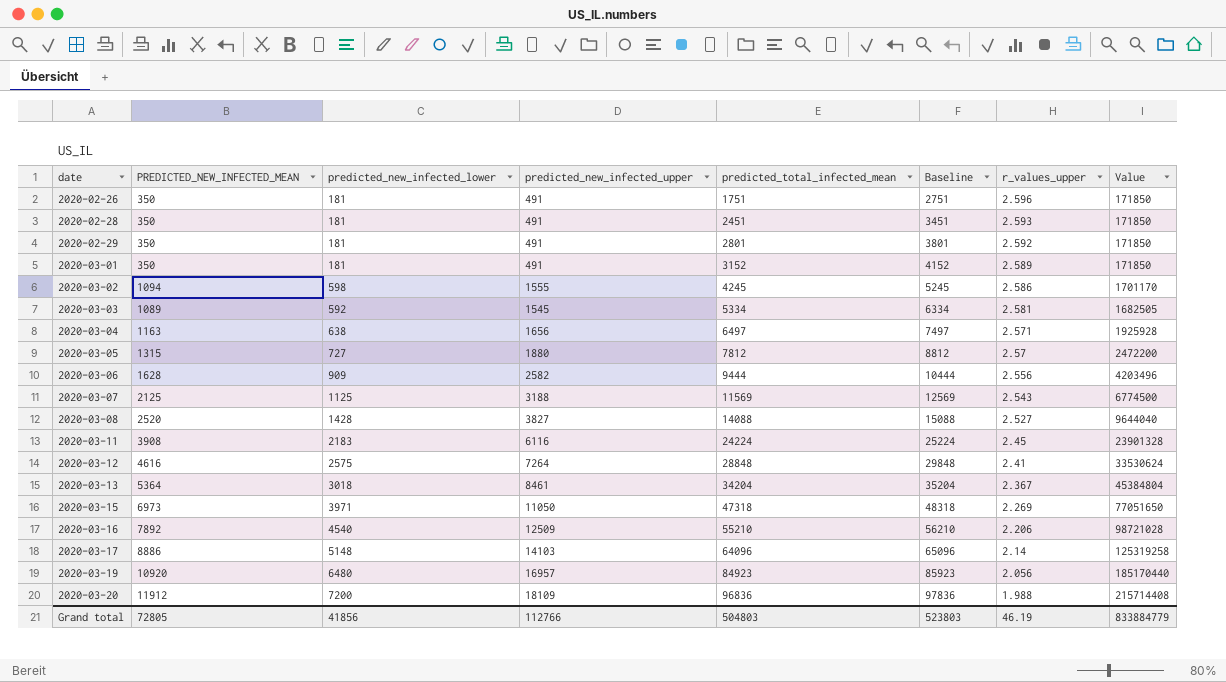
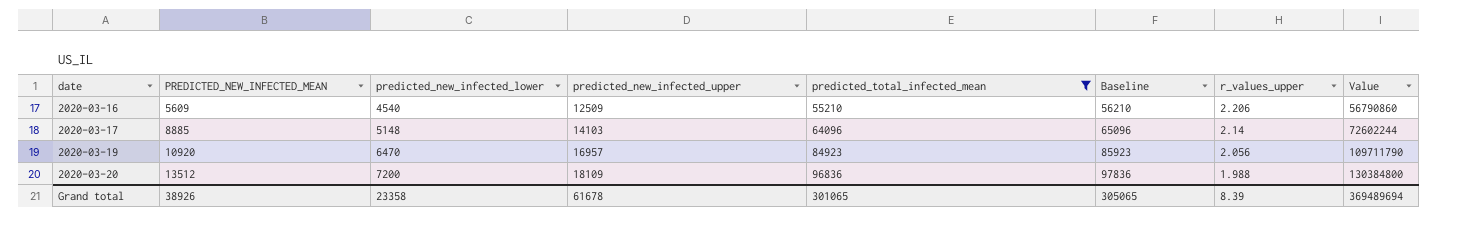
filter: none -> predicted_total_infected_mean >= 55210
column Value | formula: [PREDICTED_NEW_INFECTED_MEAN] * [predicted_new_infected_upper] -> [predicted_new_infected_lower] * [predicted_new_infected_upper]
2020-03-16 | PREDICTED_NEW_INFECTED_MEAN: 7892 -> 5609
2020-03-17 | PREDICTED_NEW_INFECTED_MEAN: 8886 -> 8885
2020-03-19 | predicted_new_infected_lower: 6480 -> 6470
2020-03-20 | PREDICTED_NEW_INFECTED_MEAN: 11912 -> 13512
Grand total | PREDICTED_NEW_INFECTED_MEAN: 72805 -> 38926
Grand total | predicted_new_infected_lower: 41856 -> 23358
Grand total | predicted_new_infected_upper: 112766 -> 61678
Grand total | predicted_total_infected_mean: 504803 -> 301065
Grand total | Baseline: 523803 -> 305065
Grand total | r_values_upper: 46.19 -> 8.39
Grand total | Value: 833884779 -> 369489694

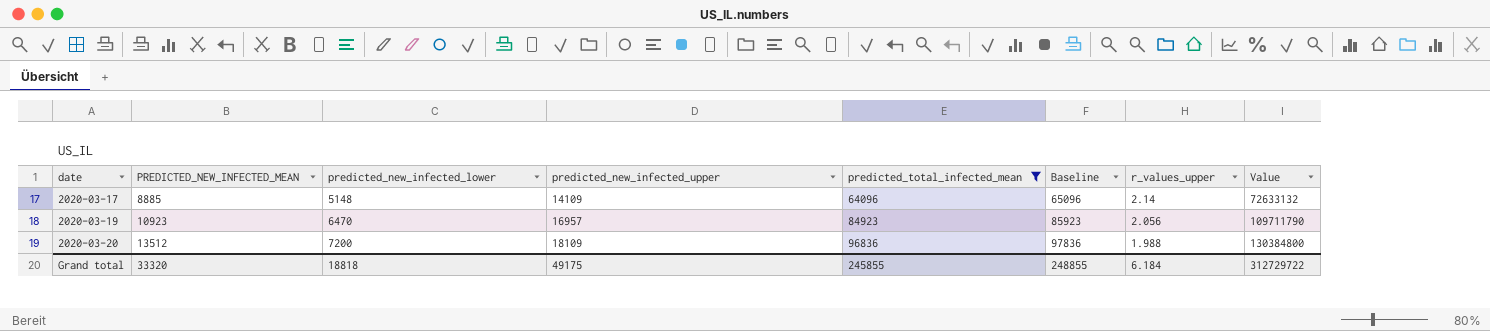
row 2020-03-16: 5609 | 4540 | 12509 | 55210 | 56210 | 2.206 | 56790860 -> none
2020-03-17 | predicted_new_infected_upper: 14103 -> 14109
2020-03-17 | Value: 72602244 -> 72633132
2020-03-19 | PREDICTED_NEW_INFECTED_MEAN: 10920 -> 10923
Grand total | PREDICTED_NEW_INFECTED_MEAN: 38926 -> 33320
Grand total | predicted_new_infected_lower: 23358 -> 18818
Grand total | predicted_new_infected_upper: 61678 -> 49175
Grand total | predicted_total_infected_mean: 301065 -> 245855
Grand total | Baseline: 305065 -> 248855
Grand total | r_values_upper: 8.39 -> 6.184
Grand total | Value: 369489694 -> 312729722

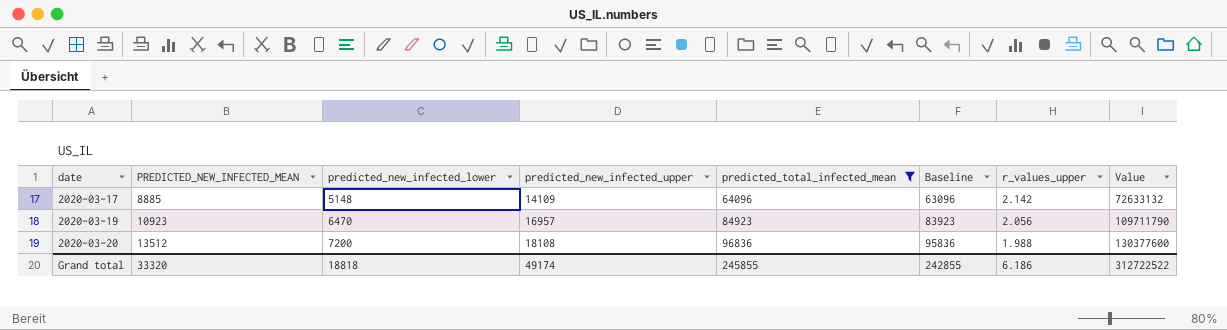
column Baseline | formula: [predicted_total_infected_mean] + 1000 -> [predicted_total_infected_mean] - 1000
2020-03-17 | r_values_upper: 2.14 -> 2.142
2020-03-20 | predicted_new_infected_upper: 18109 -> 18108
2020-03-20 | Value: 130384800 -> 130377600
Grand total | predicted_new_infected_upper: 49175 -> 49174
Grand total | Baseline: 248855 -> 242855
Grand total | r_values_upper: 6.184 -> 6.186
Grand total | Value: 312729722 -> 312722522

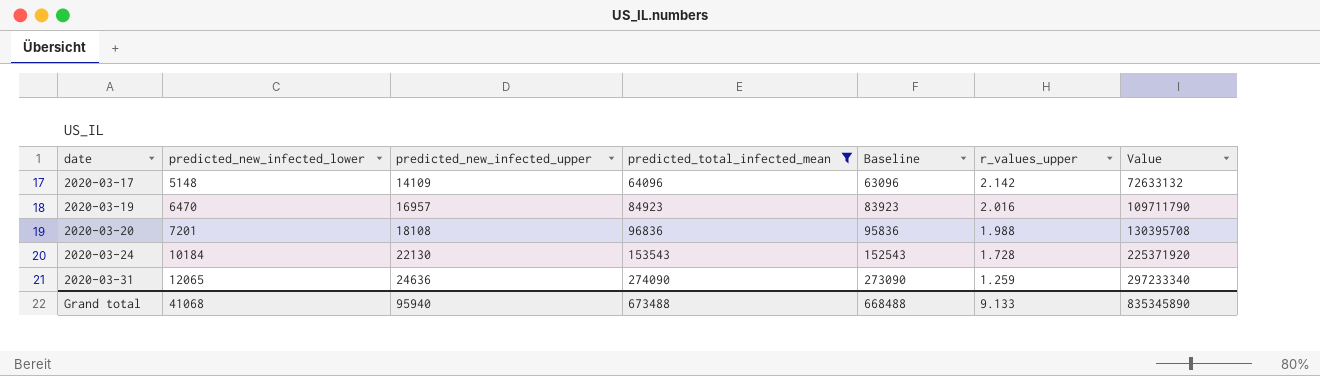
column PREDICTED_NEW_INFECTED_MEAN | position: 2 -> none
2020-03-19 | r_values_upper: 2.056 -> 2.016
2020-03-20 | predicted_new_infected_lower: 7200 -> 7201
2020-03-20 | Value: 130377600 -> 130395708
row 2020-03-24: none -> 10184 | 22130 | 153543 | 152543 | 1.728 | 225371920
row 2020-03-31: none -> 12065 | 24636 | 274090 | 273090 | 1.259 | 297233340
Grand total | predicted_new_infected_lower: 18818 -> 41068
Grand total | predicted_new_infected_upper: 49174 -> 95940
Grand total | predicted_total_infected_mean: 245855 -> 673488
Grand total | Baseline: 242855 -> 668488
Grand total | r_values_upper: 6.186 -> 9.133
Grand total | Value: 312722522 -> 835345890

